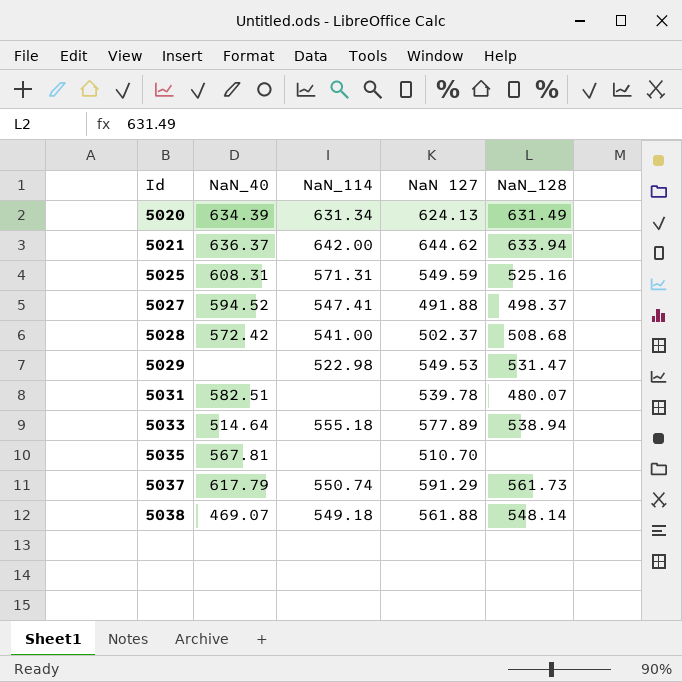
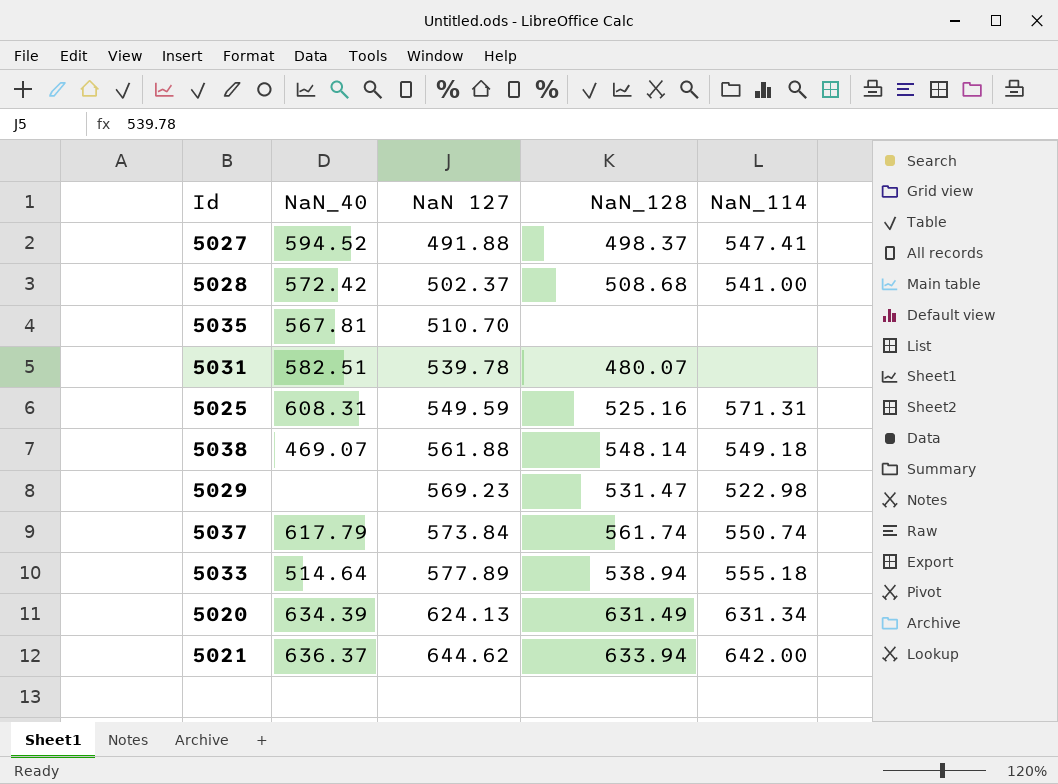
row order: Id ascending -> NaN 127 ascending
column NaN_114 | position: 3 -> 5
5029 | NaN 127: 549.53 -> 569.23
5037 | NaN 127: 591.29 -> 573.84
5037 | NaN_128: 561.73 -> 561.74

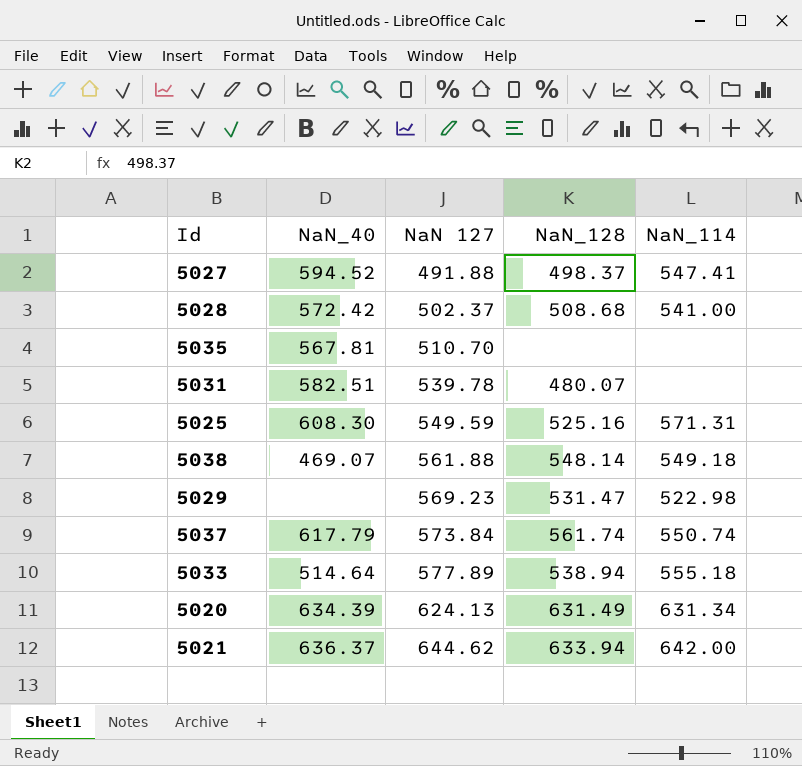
5025 | NaN_40: 608.31 -> 608.30

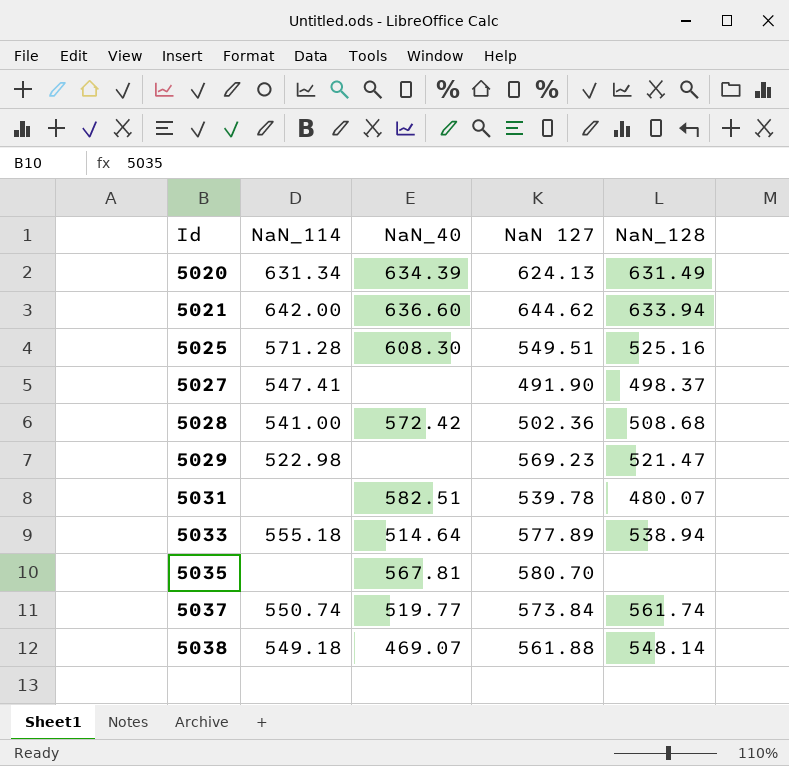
row order: NaN 127 ascending -> Id ascending
column NaN_114 | position: 5 -> 2
5021 | NaN_40: 636.37 -> 636.60
5025 | NaN_114: 571.31 -> 571.28
5025 | NaN 127: 549.59 -> 549.51
5027 | NaN_40: 594.52 -> none
5027 | NaN 127: 491.88 -> 491.90
5028 | NaN 127: 502.37 -> 502.36
5029 | NaN_128: 531.47 -> 521.47
5035 | NaN 127: 510.70 -> 580.70
5037 | NaN_40: 617.79 -> 519.77

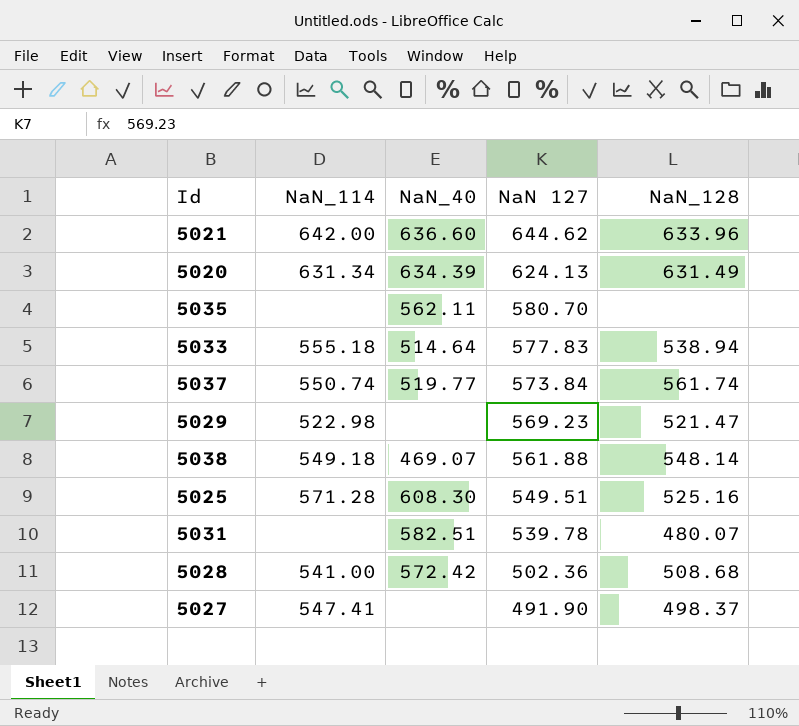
row order: Id ascending -> NaN 127 descending
5021 | NaN_128: 633.94 -> 633.96
5035 | NaN_40: 567.81 -> 562.11
5033 | NaN 127: 577.89 -> 577.83

